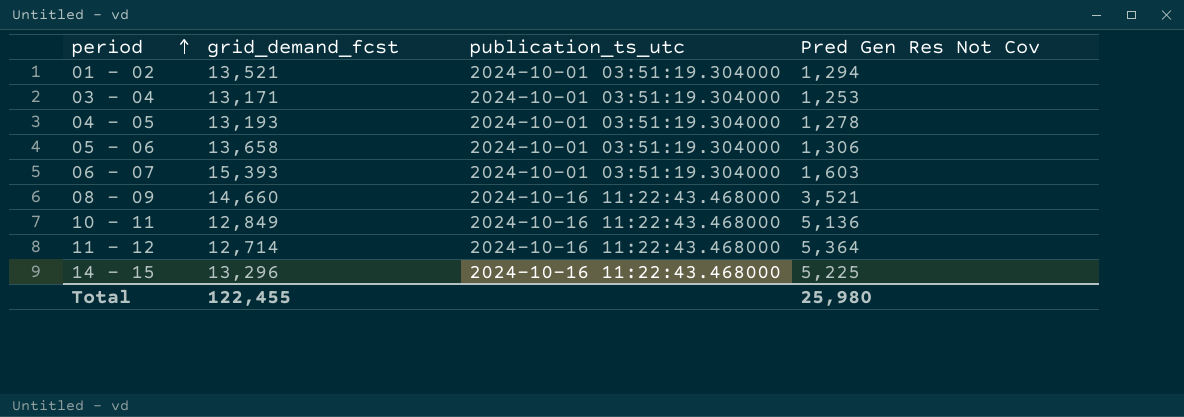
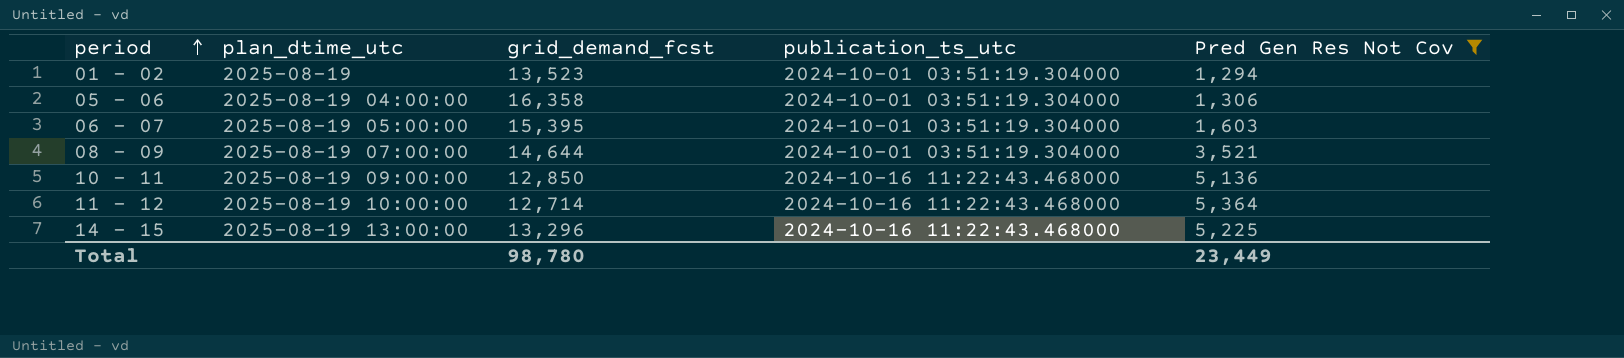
filter: none -> Pred Gen Res Not Cov >= 1,294
column plan_dtime_utc | position: none -> 2
01 - 02 | grid_demand_fcst: 13,521 -> 13,523
05 - 06 | grid_demand_fcst: 13,658 -> 16,358
06 - 07 | grid_demand_fcst: 15,393 -> 15,395
08 - 09 | grid_demand_fcst: 14,660 -> 14,644
08 - 09 | publication_ts_utc: 2024-10-16 11:22:43.468000 -> 2024-10-01 03:51:19.304000
10 - 11 | grid_demand_fcst: 12,849 -> 12,850
Total | grid_demand_fcst: 122,455 -> 98,780
Total | Pred Gen Res Not Cov: 25,980 -> 23,449

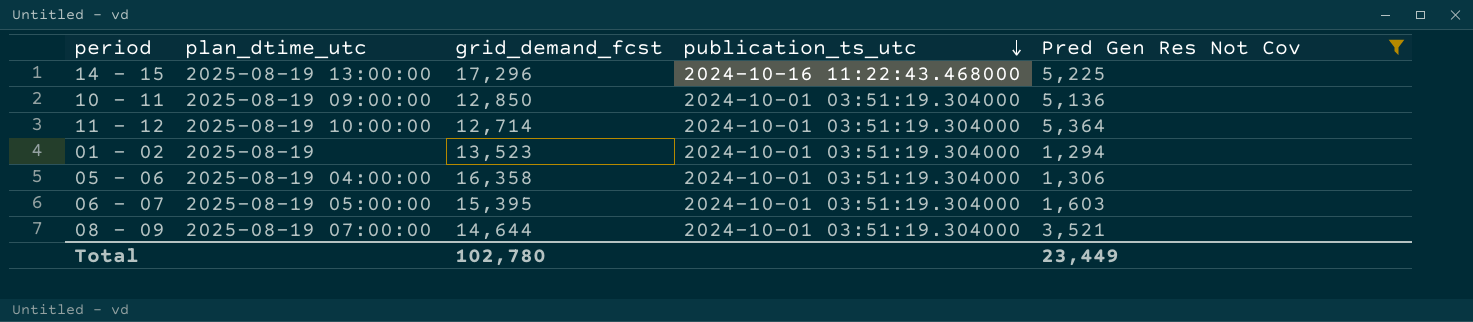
row order: period ascending -> publication_ts_utc descending
14 - 15 | grid_demand_fcst: 13,296 -> 17,296
10 - 11 | publication_ts_utc: 2024-10-16 11:22:43.468000 -> 2024-10-01 03:51:19.304000
11 - 12 | publication_ts_utc: 2024-10-16 11:22:43.468000 -> 2024-10-01 03:51:19.304000
Total | grid_demand_fcst: 98,780 -> 102,780

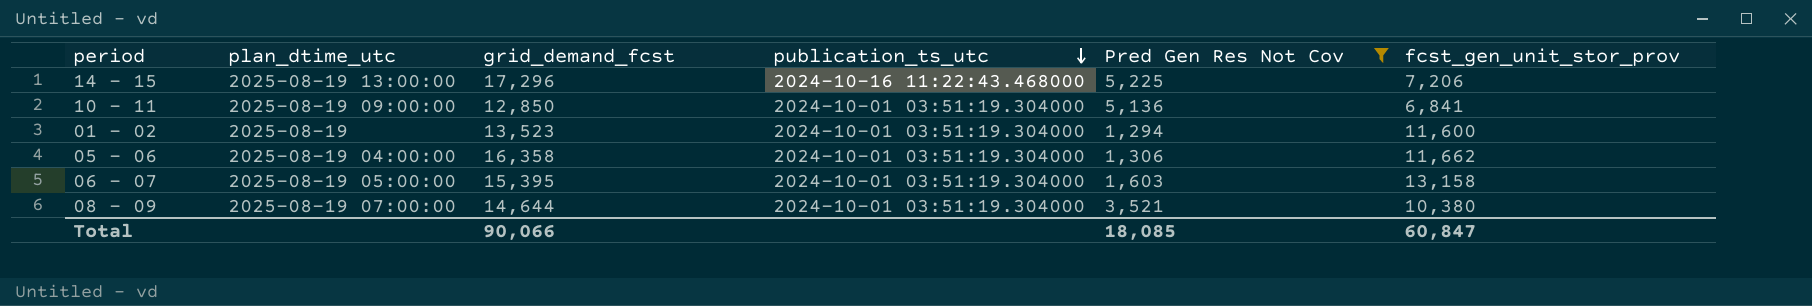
column fcst_gen_unit_stor_prov | position: none -> 6
row 11 - 12: 2025-08-19 10:00:00 | 12,714 | 2024-10-01 03:51:19.304000 | 5,364 -> none
Total | grid_demand_fcst: 102,780 -> 90,066
Total | Pred Gen Res Not Cov: 23,449 -> 18,085

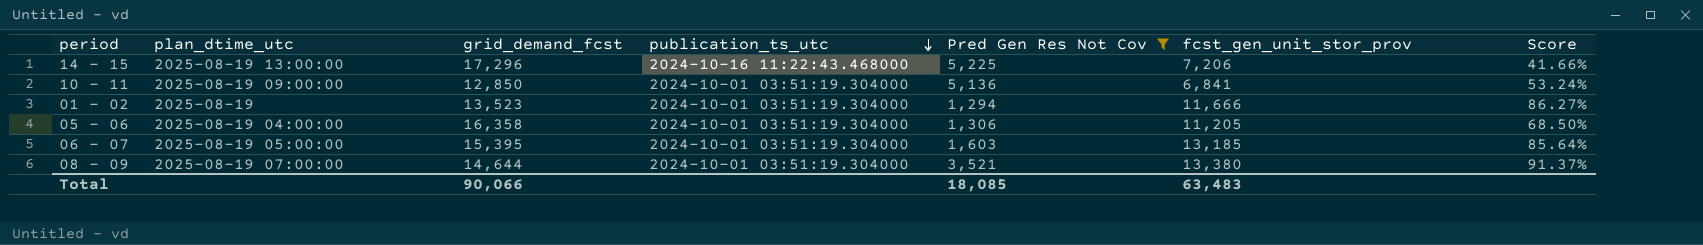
column Score | formula: none -> [fcst_gen_unit_stor_prov] / [grid_demand_fcst]
01 - 02 | fcst_gen_unit_stor_prov: 11,600 -> 11,666
05 - 06 | fcst_gen_unit_stor_prov: 11,662 -> 11,205
06 - 07 | fcst_gen_unit_stor_prov: 13,158 -> 13,185
08 - 09 | fcst_gen_unit_stor_prov: 10,380 -> 13,380
Total | fcst_gen_unit_stor_prov: 60,847 -> 63,483

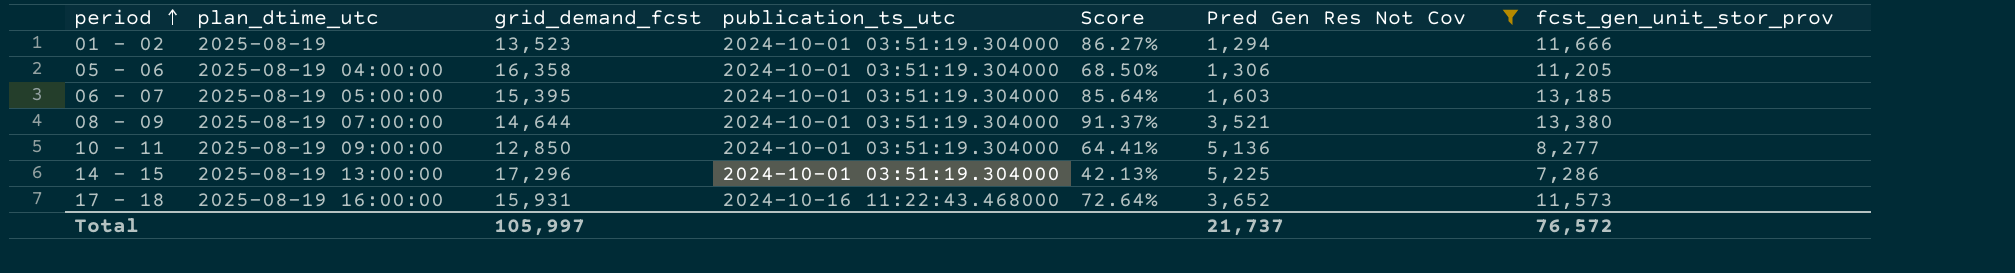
row order: publication_ts_utc descending -> period ascending
column Score | position: 7 -> 5
10 - 11 | Score: 53.24% -> 64.41%
10 - 11 | fcst_gen_unit_stor_prov: 6,841 -> 8,277
14 - 15 | publication_ts_utc: 2024-10-16 11:22:43.468000 -> 2024-10-01 03:51:19.304000
14 - 15 | Score: 41.66% -> 42.13%
14 - 15 | fcst_gen_unit_stor_prov: 7,206 -> 7,286
row 17 - 18: none -> 2025-08-19 16:00:00 | 15,931 | 2024-10-16 11:22:43.468000 | 72.64% | 3,652 | 11,573
Total | grid_demand_fcst: 90,066 -> 105,997
Total | Pred Gen Res Not Cov: 18,085 -> 21,737
Total | fcst_gen_unit_stor_prov: 63,483 -> 76,572

